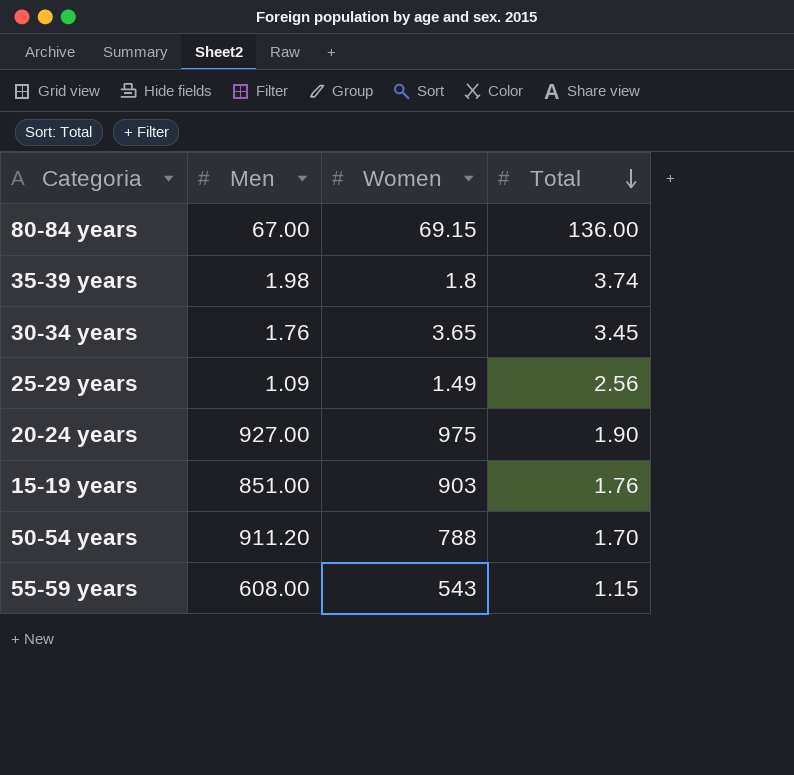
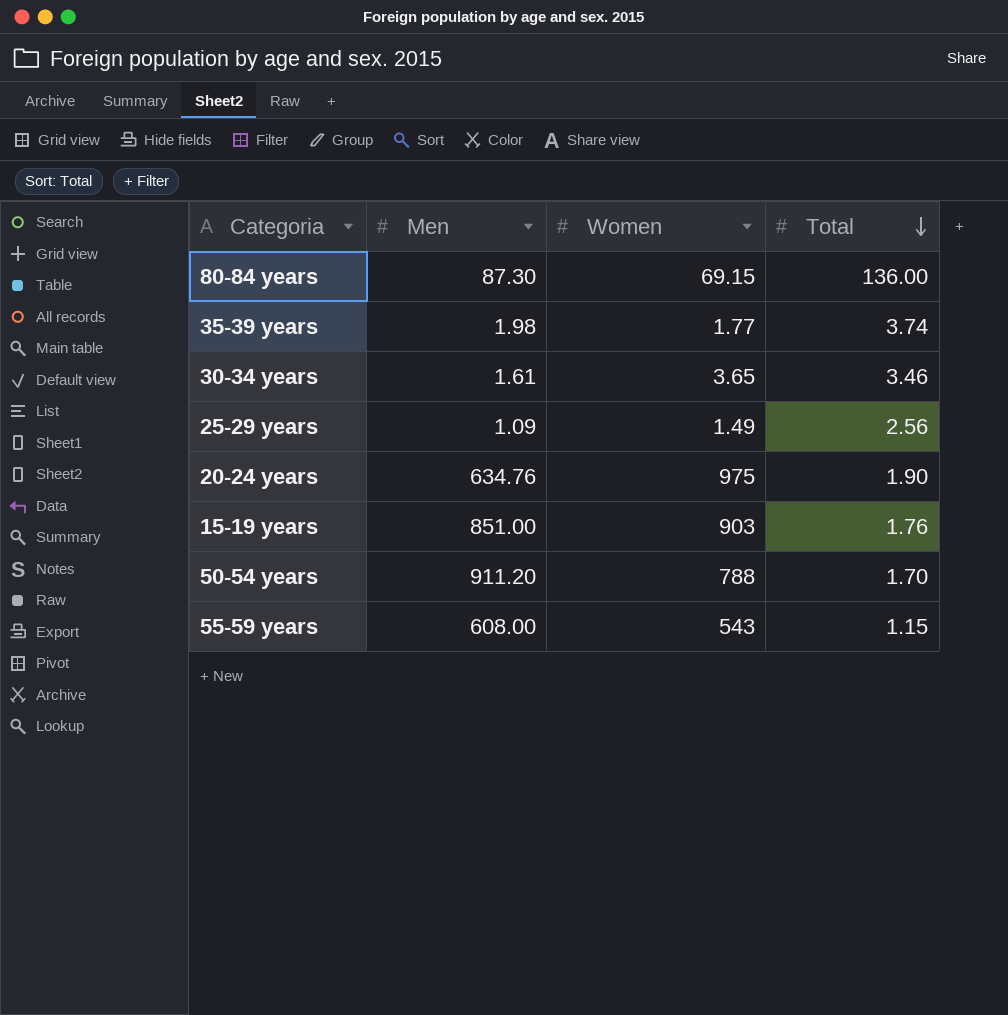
80-84 years | Men: 67.00 -> 87.30
35-39 years | Women: 1.8 -> 1.77
30-34 years | Men: 1.76 -> 1.61
30-34 years | Total: 3.45 -> 3.46
20-24 years | Men: 927.00 -> 634.76

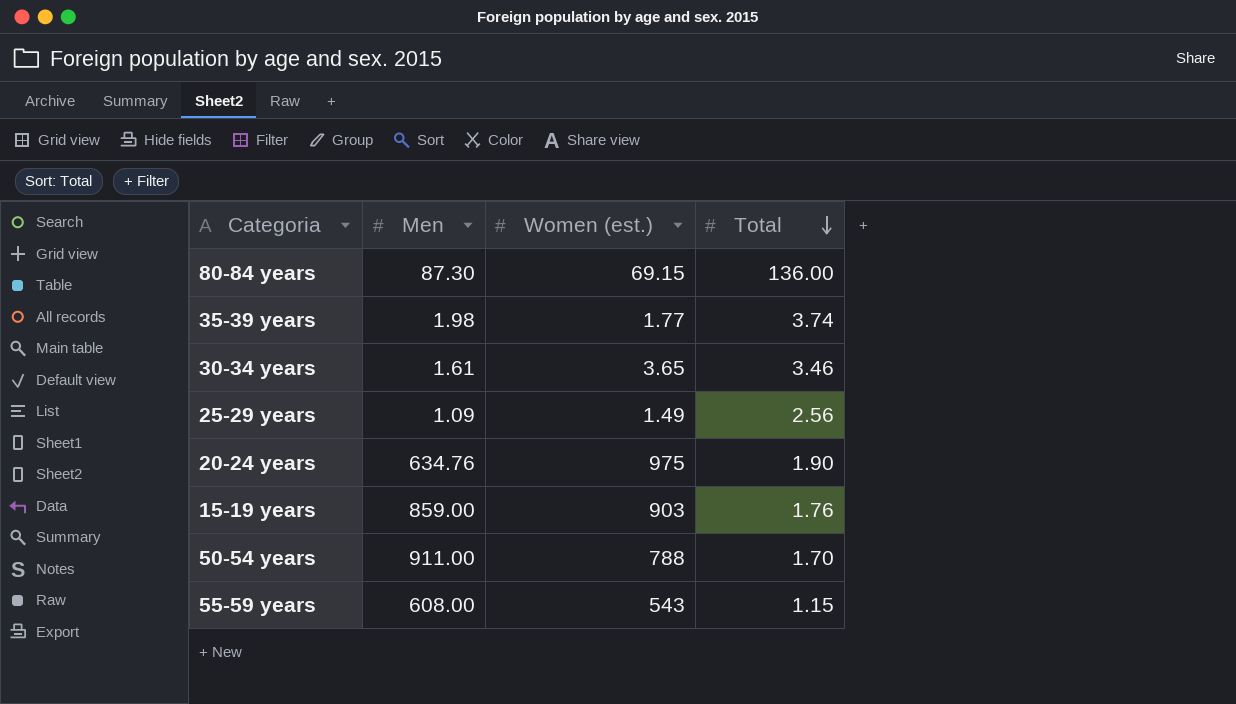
column name: Women -> Women (est.)
15-19 years | Men: 851.00 -> 859.00
50-54 years | Men: 911.20 -> 911.00

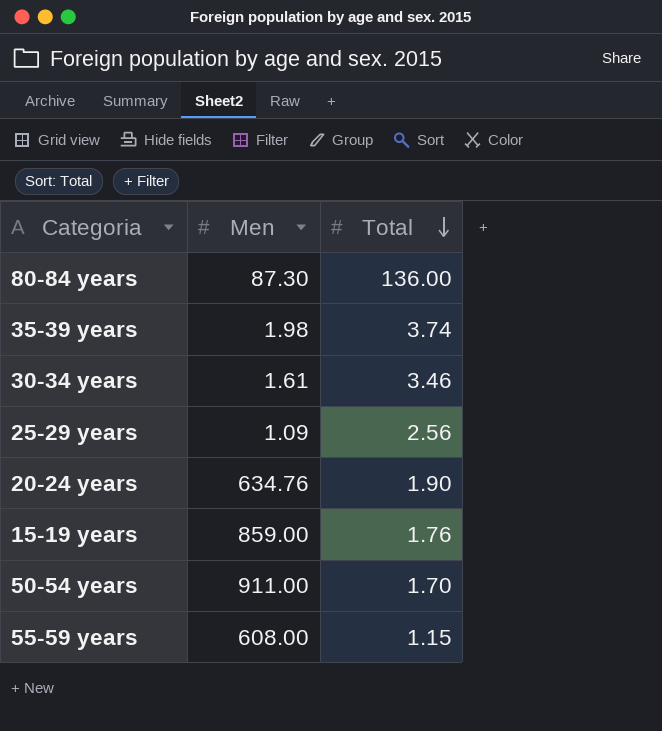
column Women (est.) | position: 3 -> none

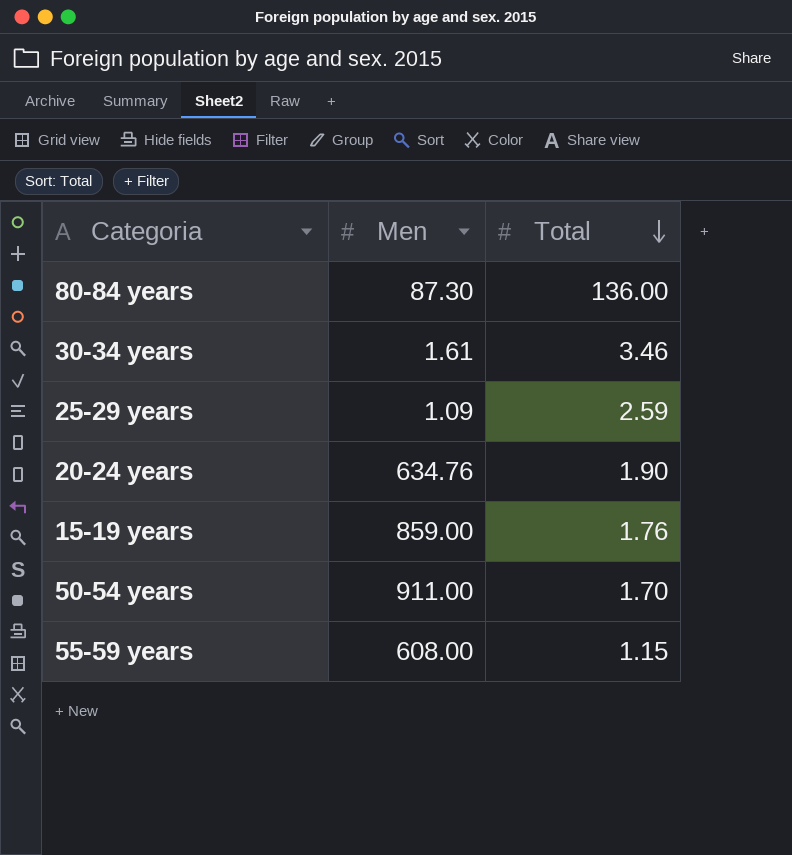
row 35-39 years: 1.98 | 3.74 -> none
25-29 years | Total: 2.56 -> 2.59

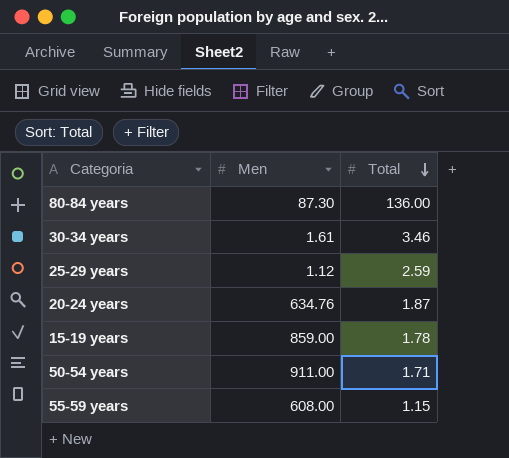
25-29 years | Men: 1.09 -> 1.12
20-24 years | Total: 1.90 -> 1.87
15-19 years | Total: 1.76 -> 1.78
50-54 years | Total: 1.70 -> 1.71

